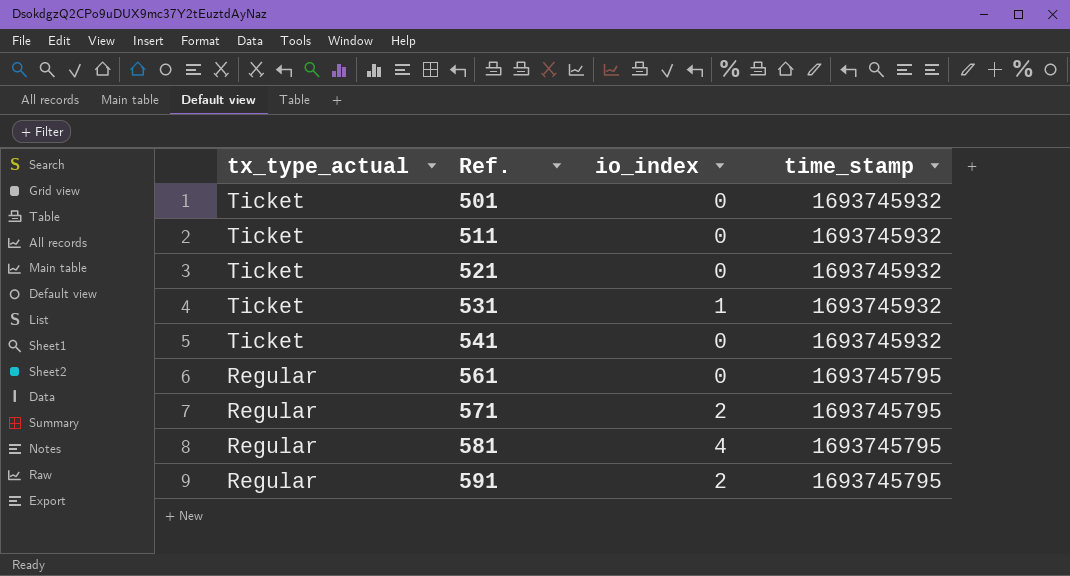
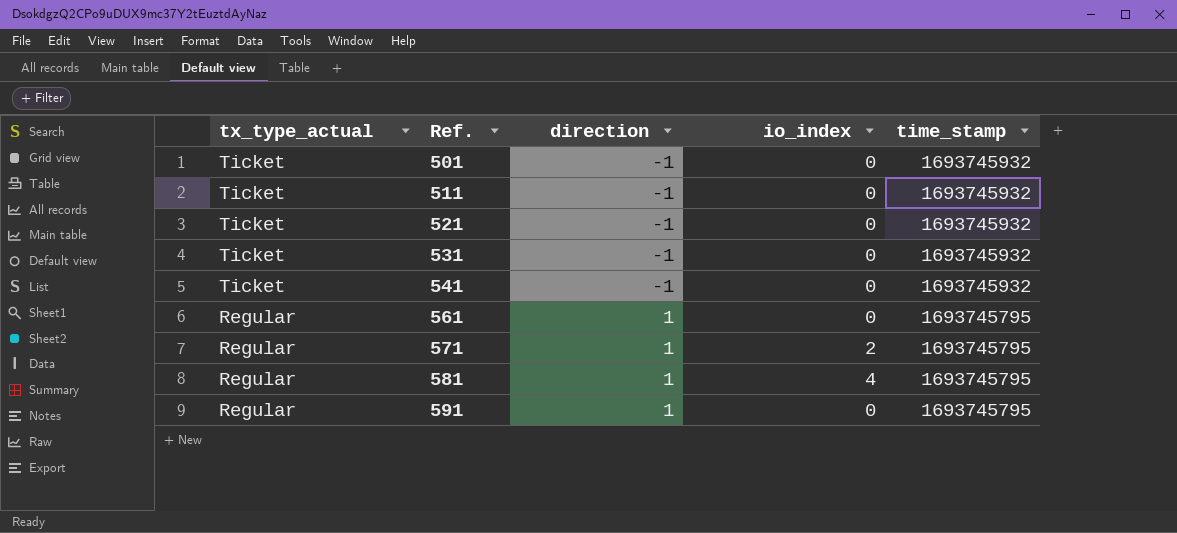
column direction | position: none -> 3
531 | io_index: 1 -> 0
591 | io_index: 2 -> 0

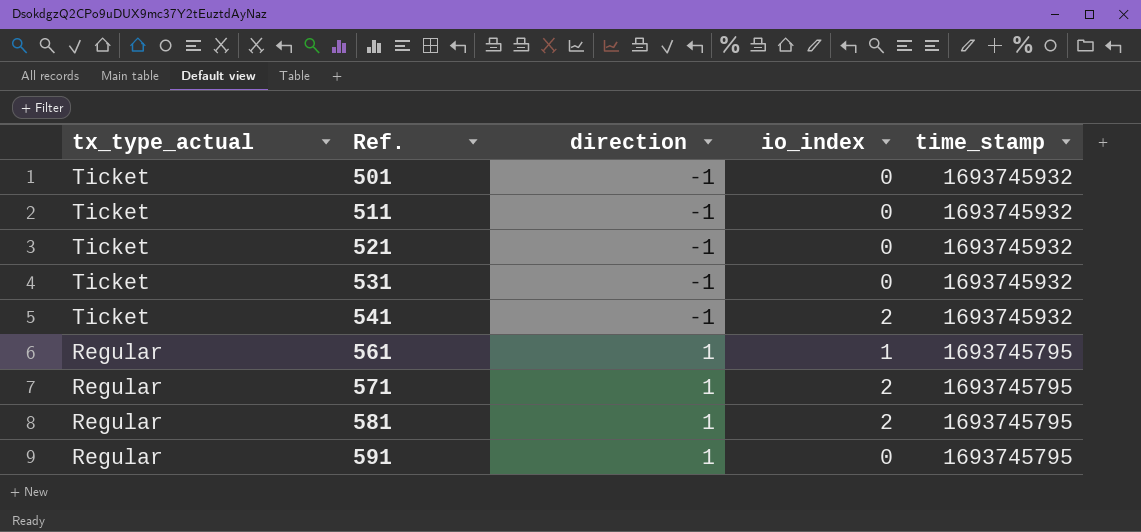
541 | io_index: 0 -> 2
561 | io_index: 0 -> 1
581 | io_index: 4 -> 2

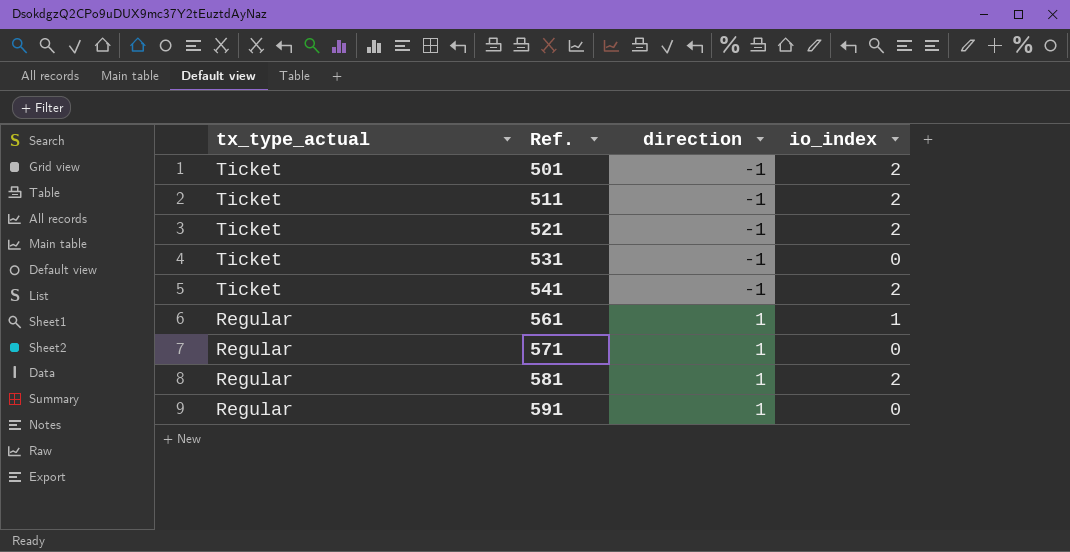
column time_stamp | position: 5 -> none
501 | io_index: 0 -> 2
511 | io_index: 0 -> 2
521 | io_index: 0 -> 2
571 | io_index: 2 -> 0

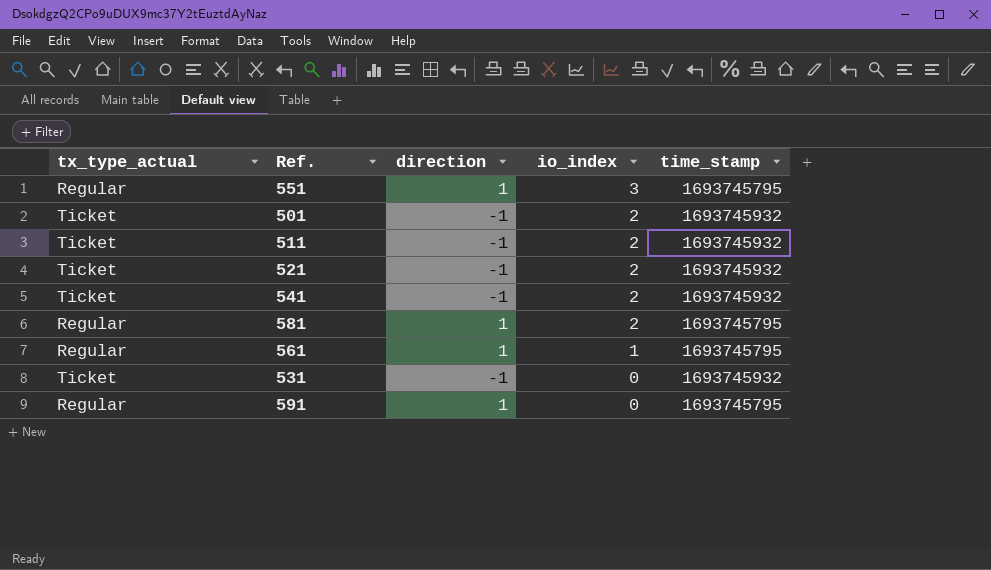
row order: tx_type_actual descending -> io_index descending
column time_stamp | position: none -> 5
row 571: Regular | 1 | 0 -> none
row 551: none -> Regular | 1 | 3 | 1693745795

